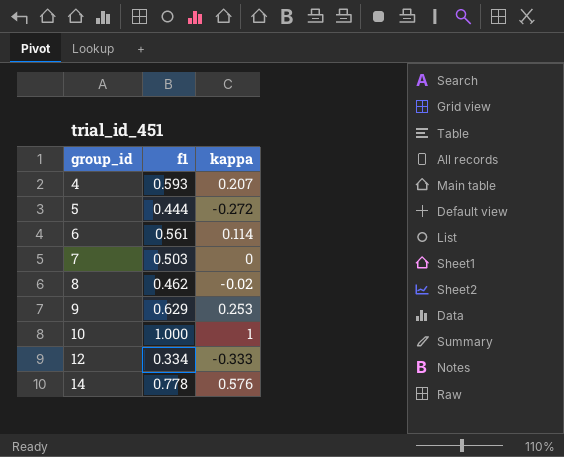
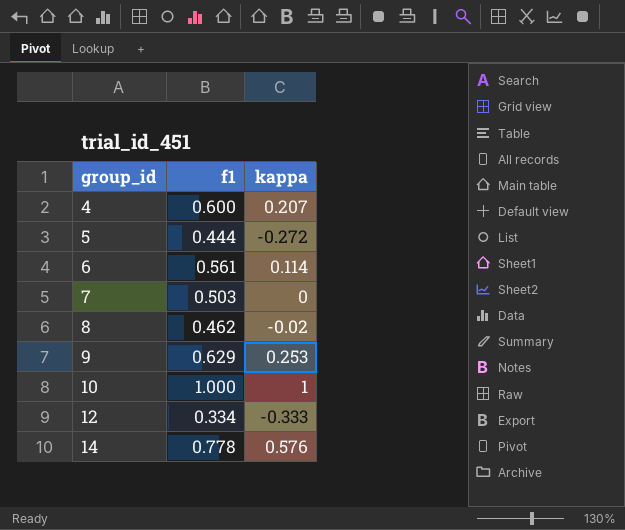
4 | f1: 0.593 -> 0.600

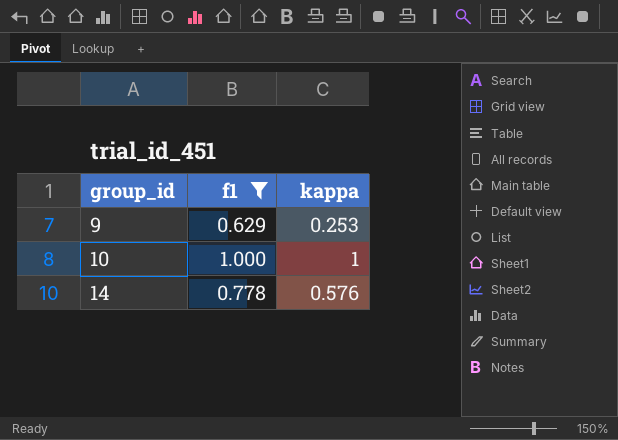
filter: none -> f1 >= 0.629

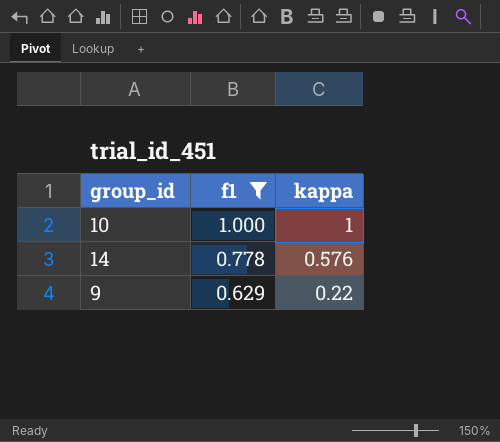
row order: group_id ascending -> f1 descending
9 | kappa: 0.253 -> 0.22

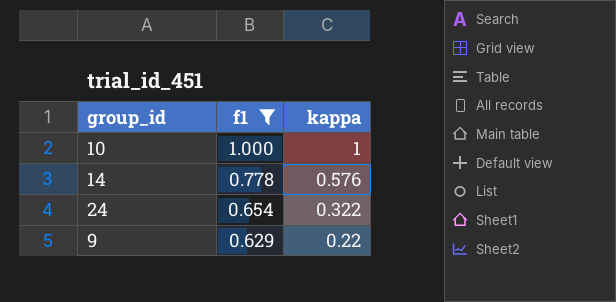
row 24: none -> 0.654 | 0.322

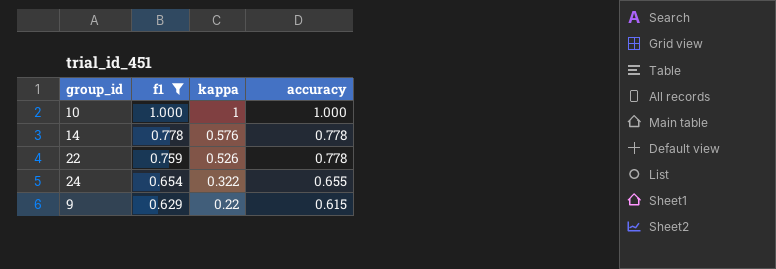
column accuracy | position: none -> 4
row 22: none -> 0.759 | 0.526 | 0.778

